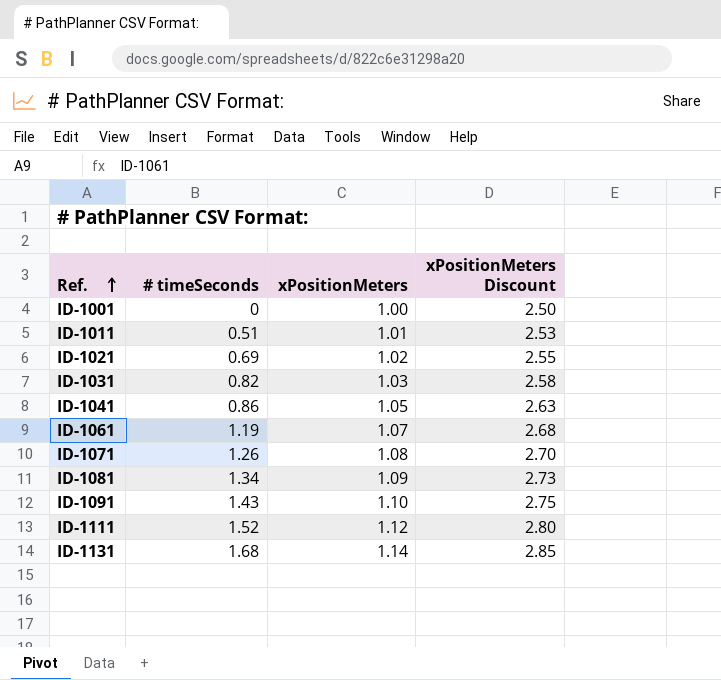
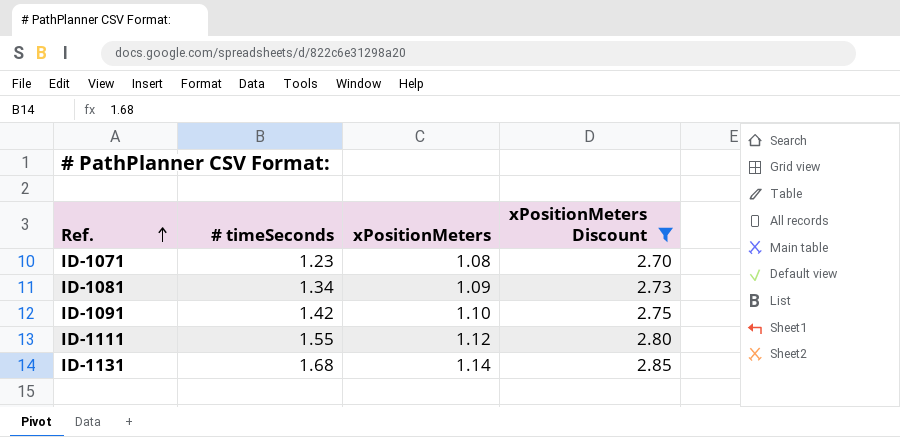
filter: none -> xPositionMeters Discount >= 2.70
ID-1071 | # timeSeconds: 1.26 -> 1.23
ID-1091 | # timeSeconds: 1.43 -> 1.42
ID-1111 | # timeSeconds: 1.52 -> 1.55

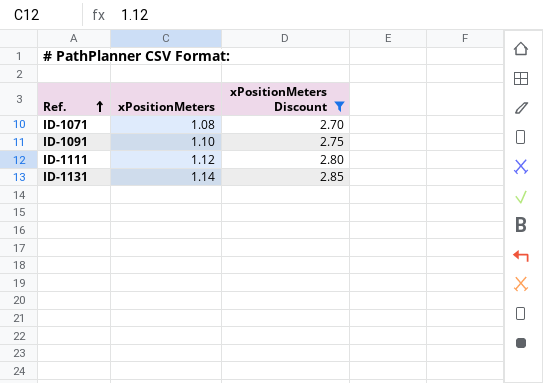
column # timeSeconds | position: 2 -> none
row ID-1081: 1.34 | 1.09 | 2.73 -> none

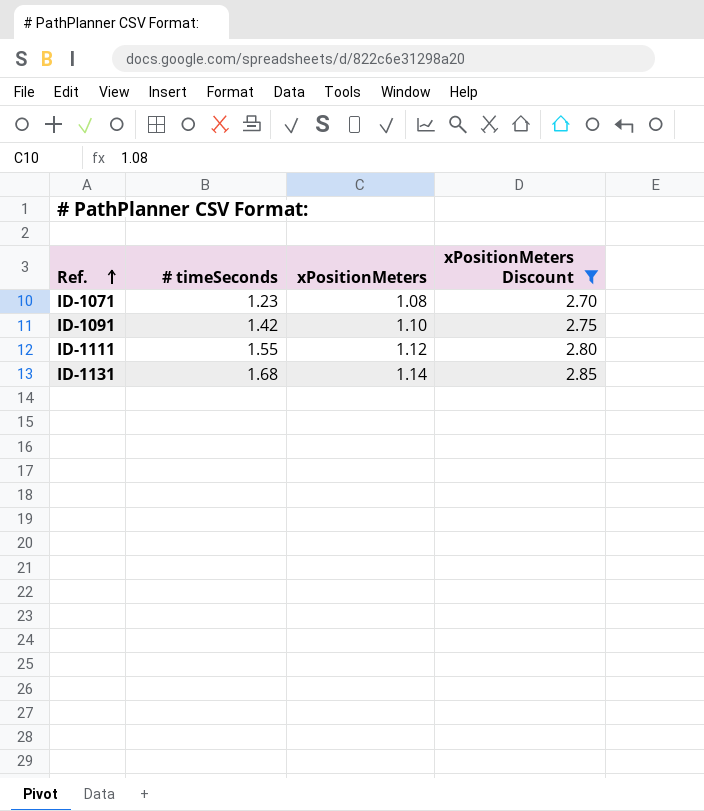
column # timeSeconds | position: none -> 2

